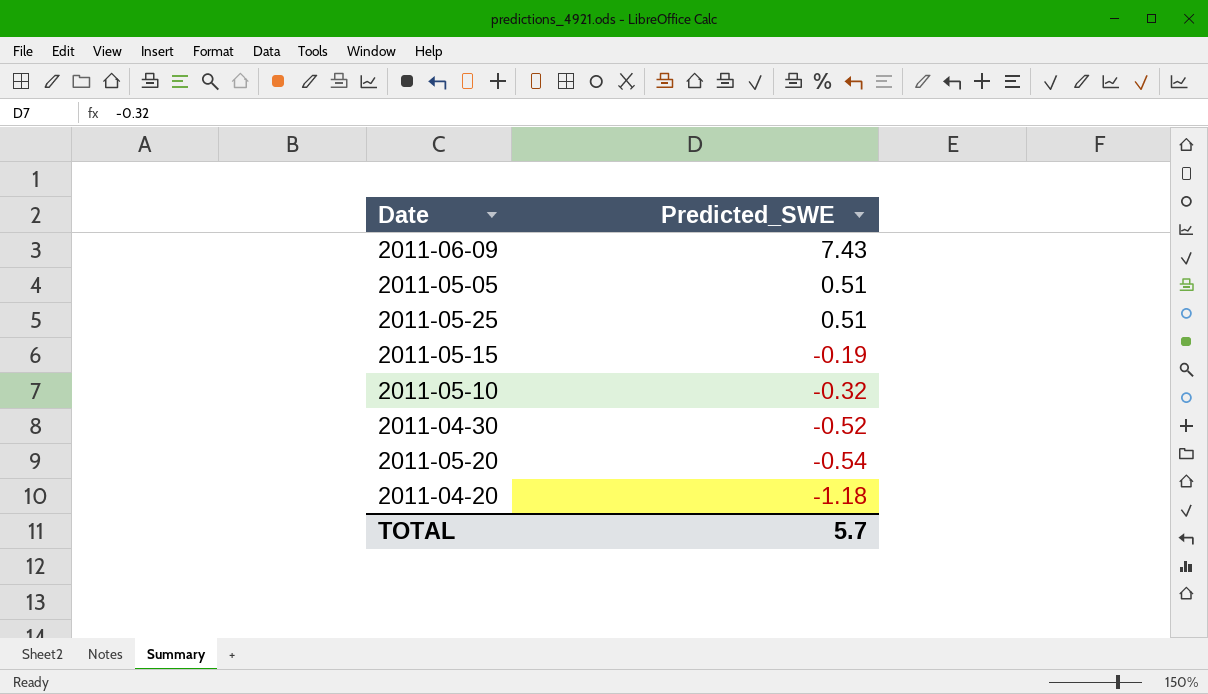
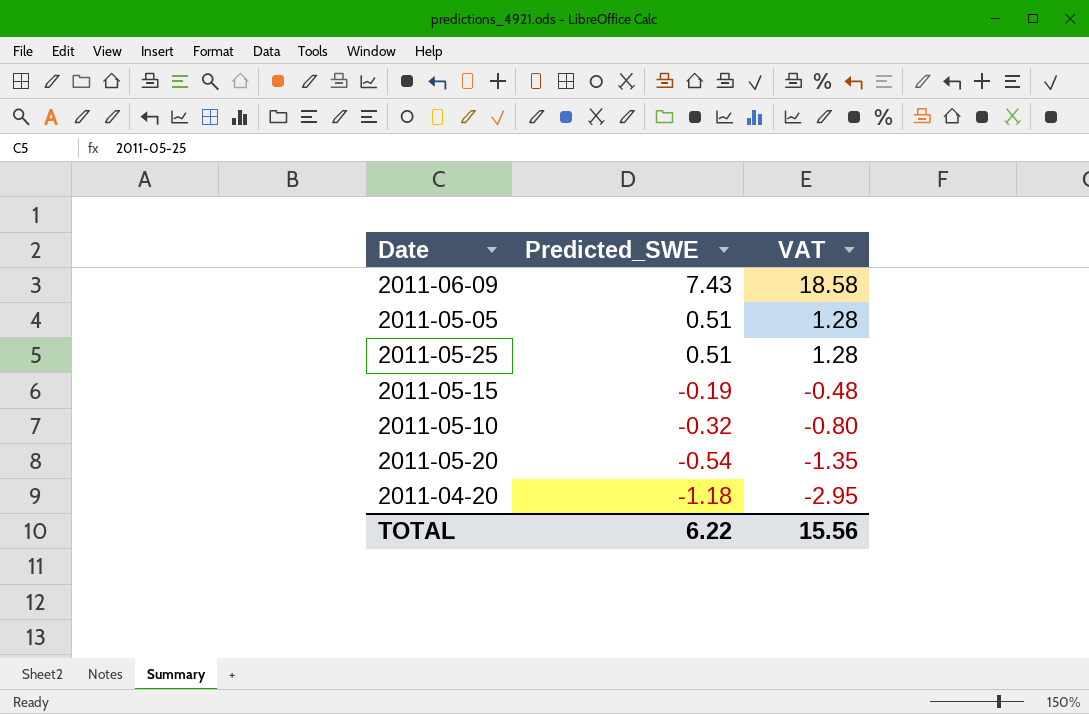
column VAT | formula: none -> [Predicted_SWE] * 2.5
row 2011-04-30: -0.52 -> none
TOTAL | Predicted_SWE: 5.7 -> 6.22

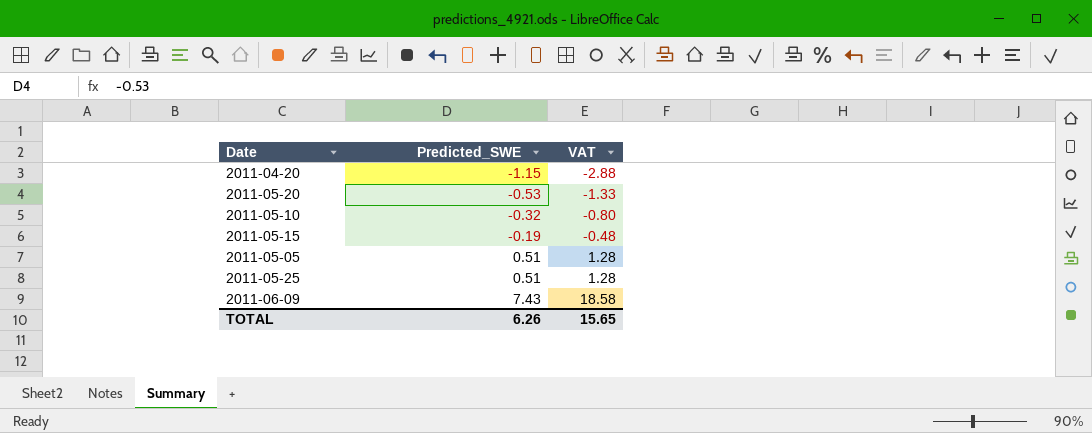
row order: Predicted_SWE descending -> Predicted_SWE ascending
2011-04-20 | Predicted_SWE: -1.18 -> -1.15
2011-04-20 | VAT: -2.95 -> -2.88
2011-05-20 | Predicted_SWE: -0.54 -> -0.53
2011-05-20 | VAT: -1.35 -> -1.33
TOTAL | Predicted_SWE: 6.22 -> 6.26
TOTAL | VAT: 15.56 -> 15.65

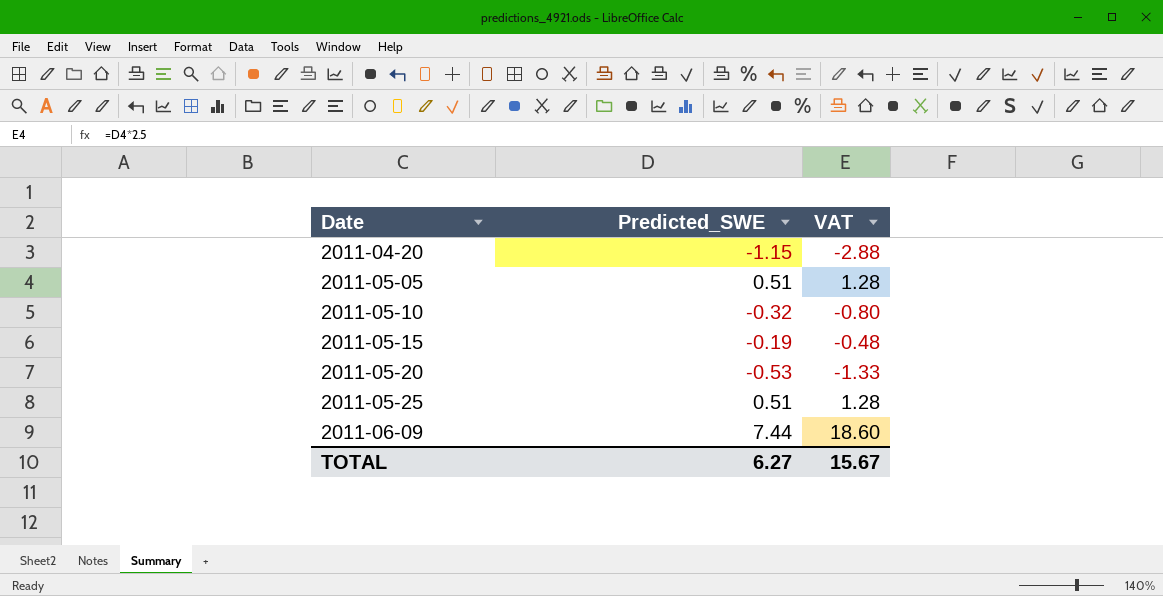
row order: Predicted_SWE ascending -> Date ascending
2011-06-09 | Predicted_SWE: 7.43 -> 7.44
2011-06-09 | VAT: 18.58 -> 18.60
TOTAL | Predicted_SWE: 6.26 -> 6.27
TOTAL | VAT: 15.65 -> 15.67

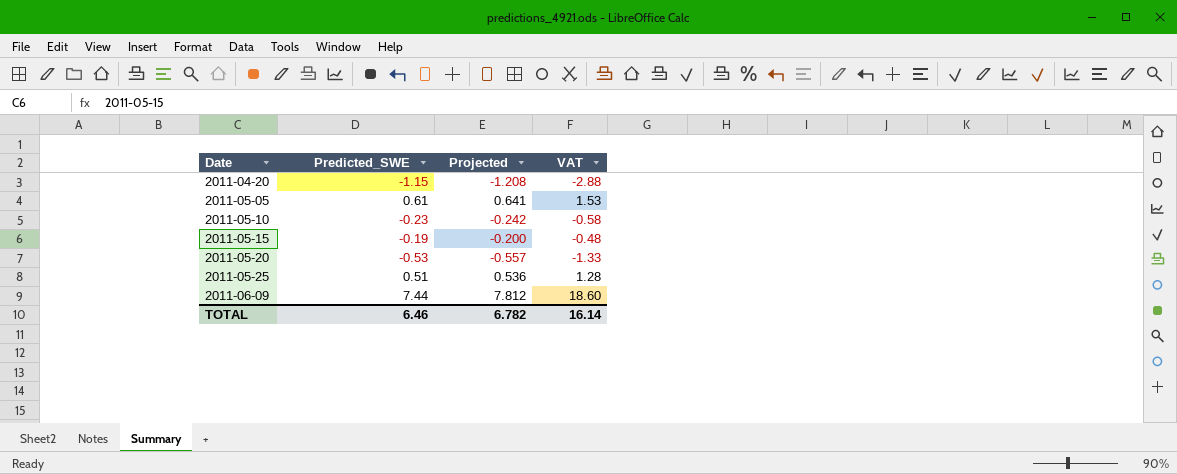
column Projected | formula: none -> [Predicted_SWE] * 1.05
2011-05-05 | Predicted_SWE: 0.51 -> 0.61
2011-05-05 | VAT: 1.28 -> 1.53
2011-05-10 | Predicted_SWE: -0.32 -> -0.23
2011-05-10 | VAT: -0.80 -> -0.58
TOTAL | Predicted_SWE: 6.27 -> 6.46
TOTAL | VAT: 15.67 -> 16.14

